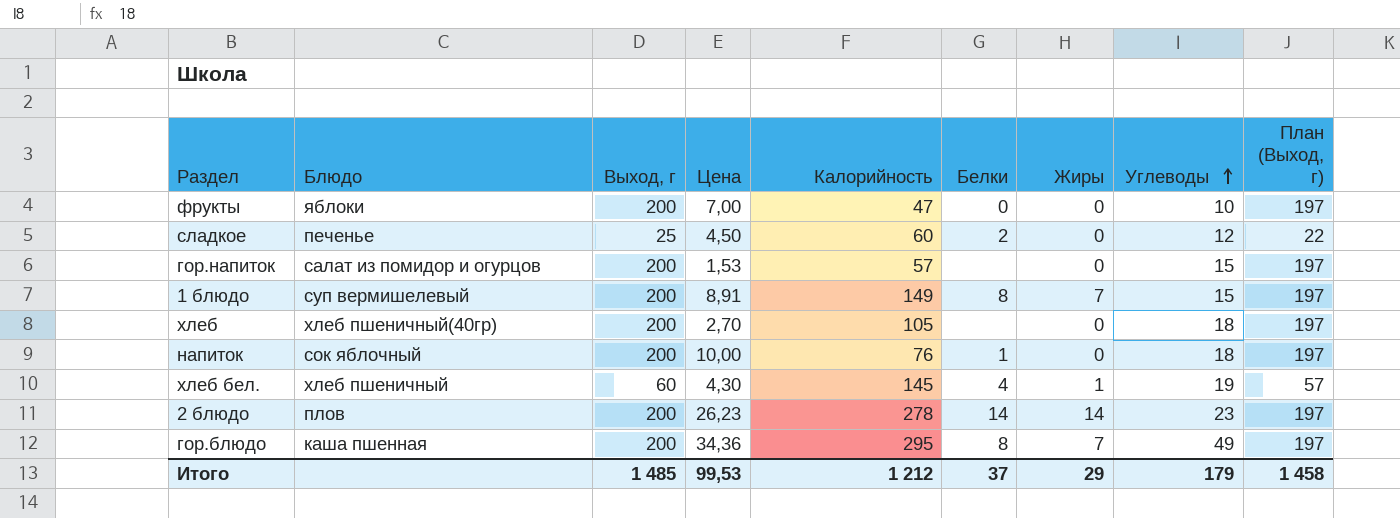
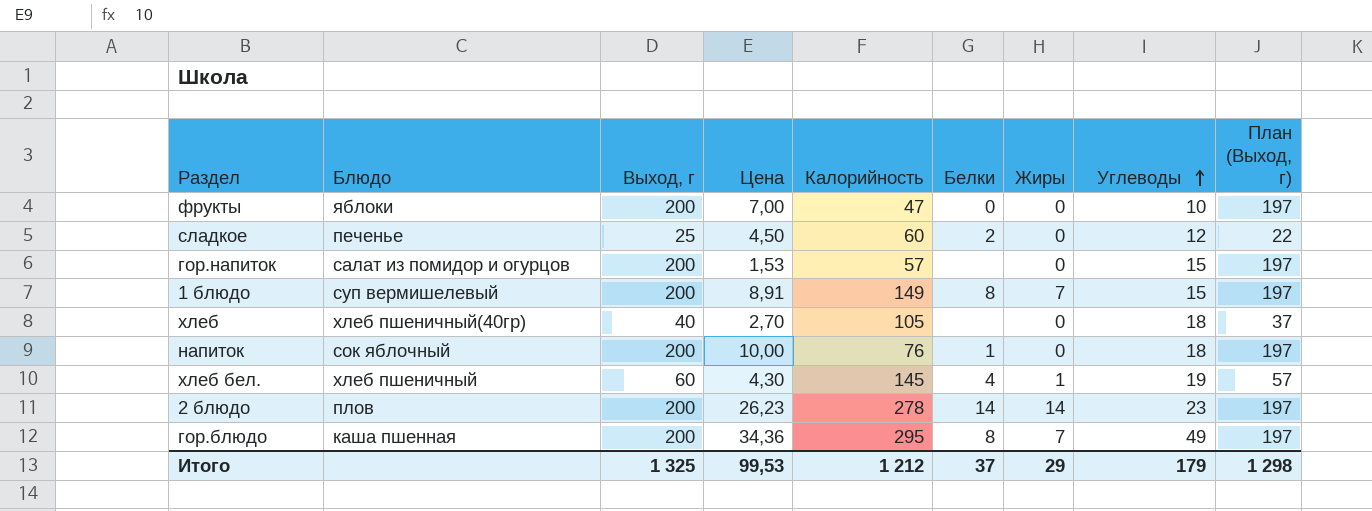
хлеб | Выход, г: 200 -> 40
хлеб | План (Выход, г): 197 -> 37
Итого | Выход, г: 1 485 -> 1 325
Итого | План (Выход, г): 1 458 -> 1 298

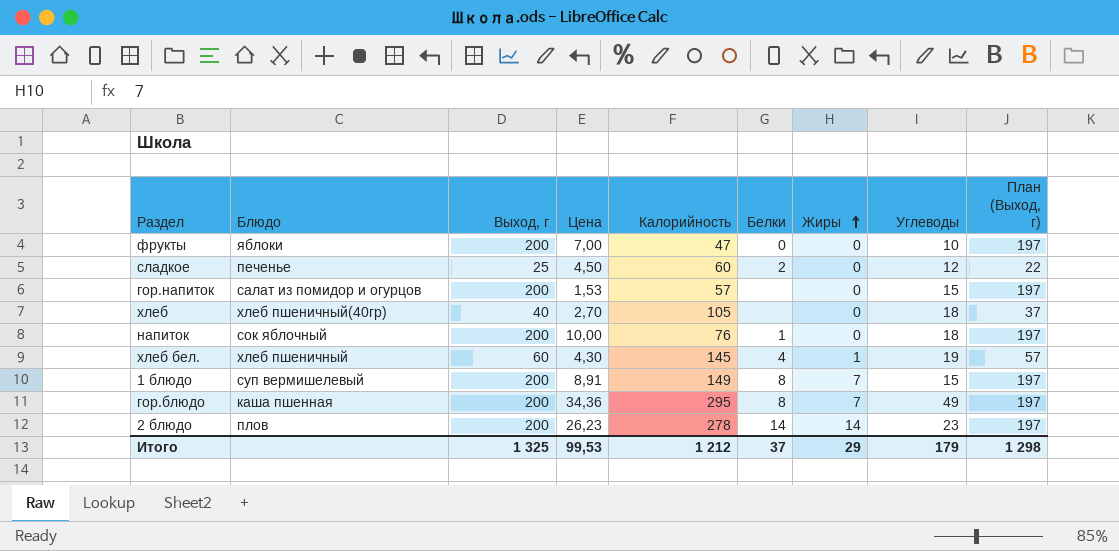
row order: Углеводы ascending -> Жиры ascending

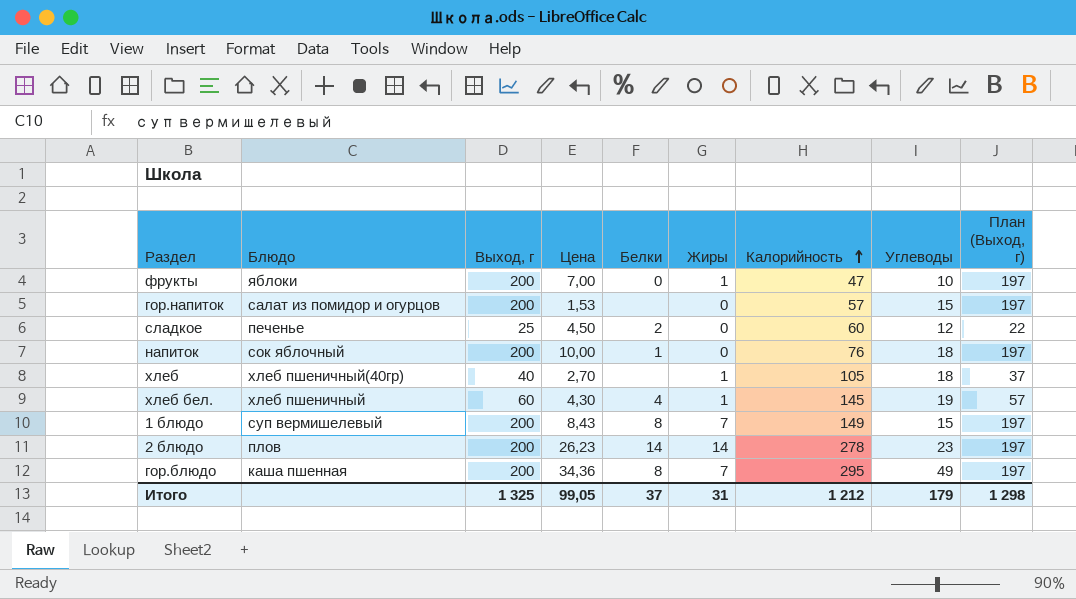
row order: Жиры ascending -> Калорийность ascending
column Калорийность | position: 5 -> 7
фрукты | Жиры: 0 -> 1
хлеб | Жиры: 0 -> 1
1 блюдо | Цена: 8,91 -> 8,43
Итого | Цена: 99,53 -> 99,05
Итого | Жиры: 29 -> 31

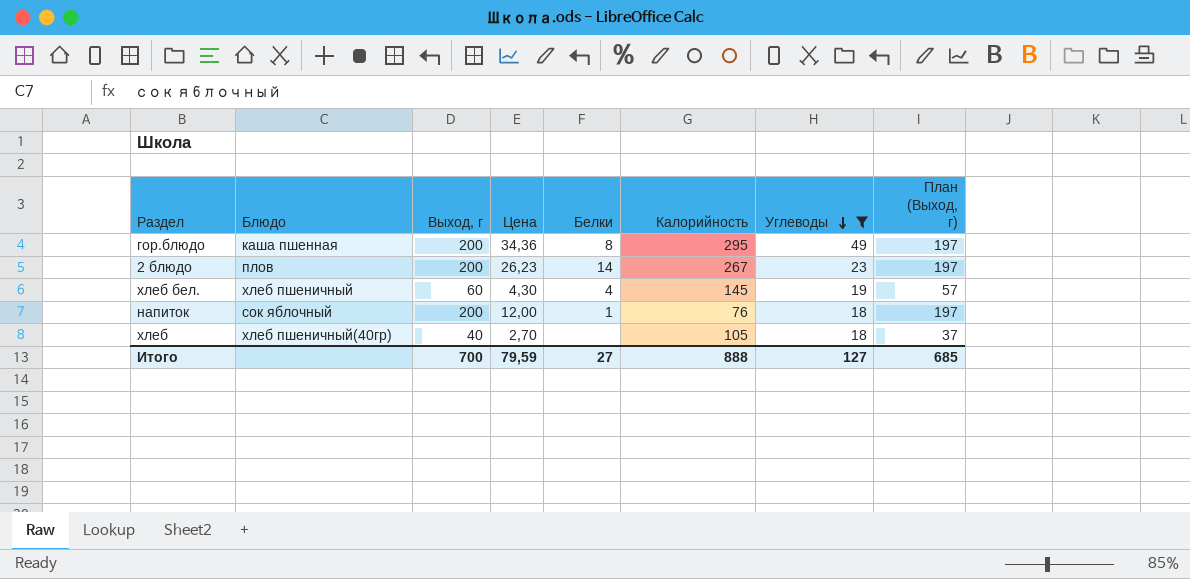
filter: none -> Углеводы >= 18
row order: Калорийность ascending -> Углеводы descending
column Жиры | position: 6 -> none
2 блюдо | Калорийность: 278 -> 267
напиток | Цена: 10,00 -> 12,00
Итого | Выход, г: 1 325 -> 700
Итого | Цена: 99,05 -> 79,59
Итого | Белки: 37 -> 27
Итого | Калорийность: 1 212 -> 888
Итого | Углеводы: 179 -> 127
Итого | План (Выход, г): 1 298 -> 685

